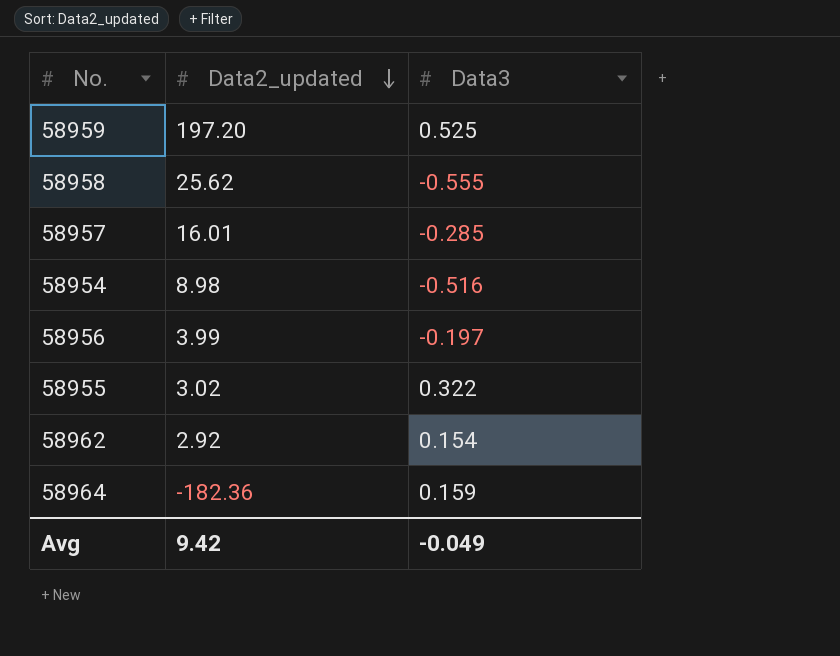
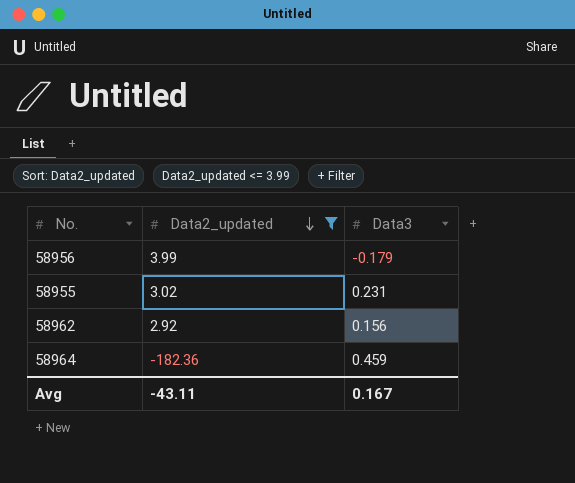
filter: none -> Data2_updated <= 3.99
58956 | Data3: -0.197 -> -0.179
58955 | Data3: 0.322 -> 0.231
58962 | Data3: 0.154 -> 0.156
58964 | Data3: 0.159 -> 0.459
Avg | Data2_updated: 9.42 -> -43.11
Avg | Data3: -0.049 -> 0.167

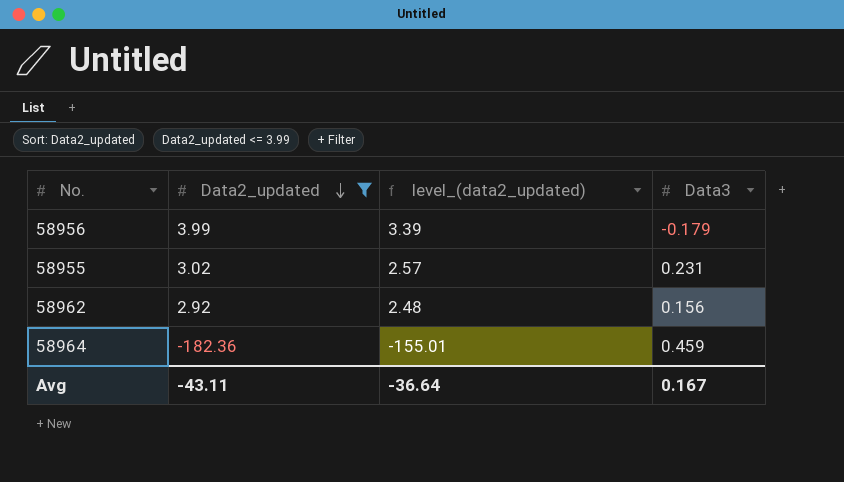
column level_(data2_updated) | formula: none -> [Data2_updated] * 0.85

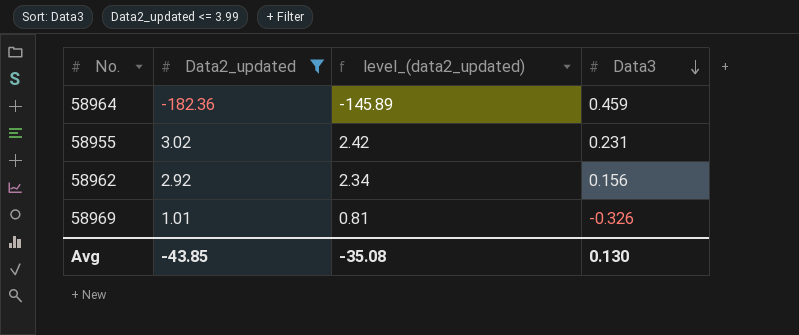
row order: Data2_updated descending -> Data3 descending
column level_(data2_updated) | formula: [Data2_updated] * 0.85 -> [Data2_updated] * 0.8
row 58956: 3.99 | 3.39 | -0.179 -> none
row 58969: none -> 1.01 | 0.81 | -0.326
Avg | Data2_updated: -43.11 -> -43.85
Avg | level_(data2_updated): -36.64 -> -35.08
Avg | Data3: 0.167 -> 0.130

